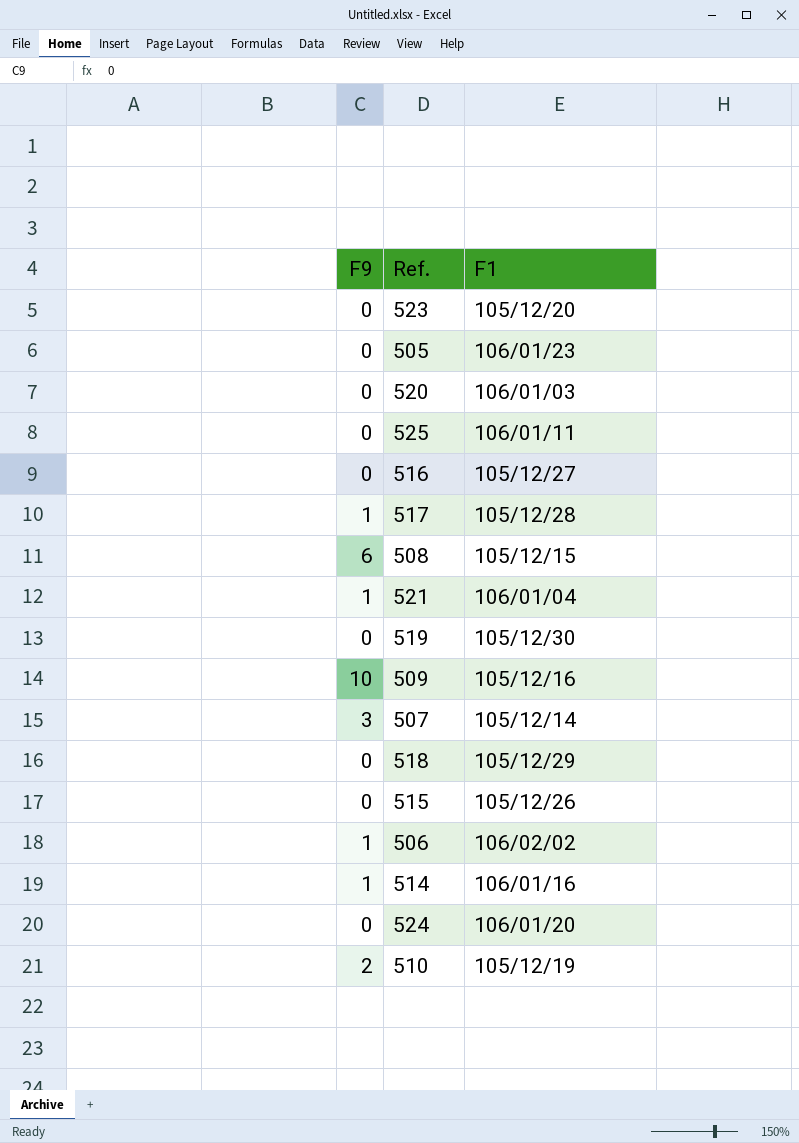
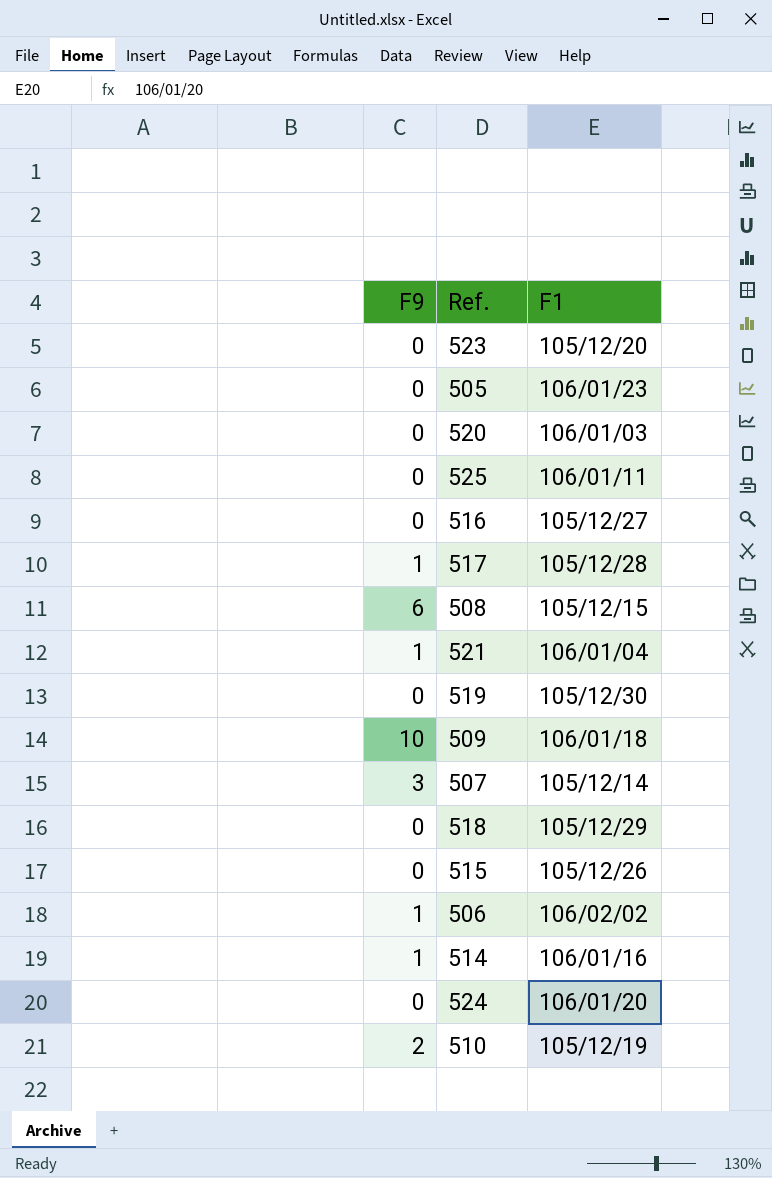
509 | F1: 105/12/16 -> 106/01/18

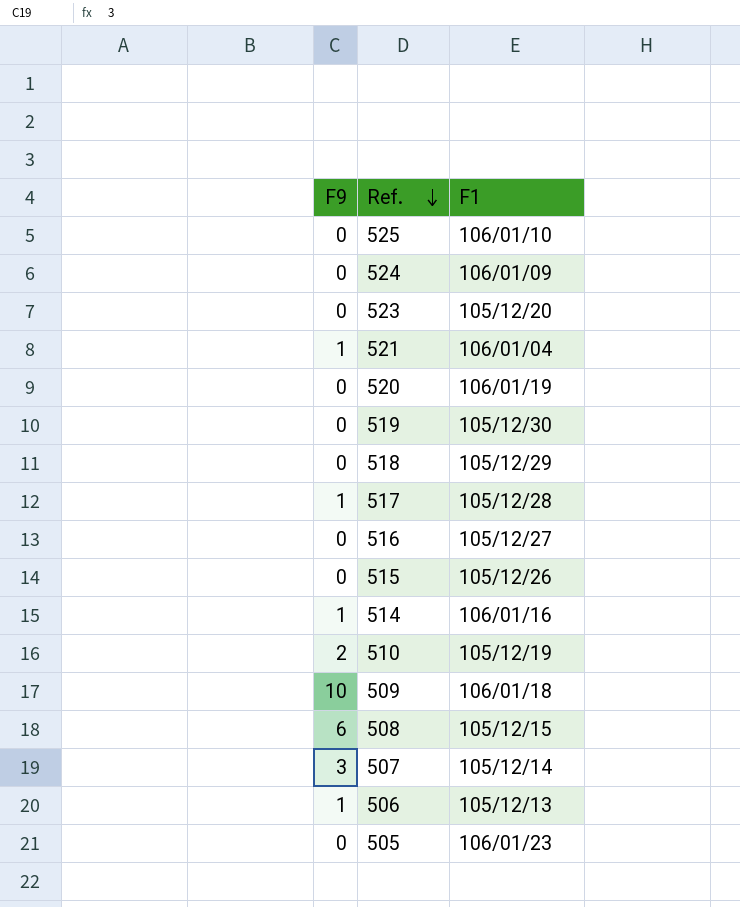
row order: none -> Ref. descending
525 | F1: 106/01/11 -> 106/01/10
524 | F1: 106/01/20 -> 106/01/09
520 | F1: 106/01/03 -> 106/01/19
506 | F1: 106/02/02 -> 105/12/13

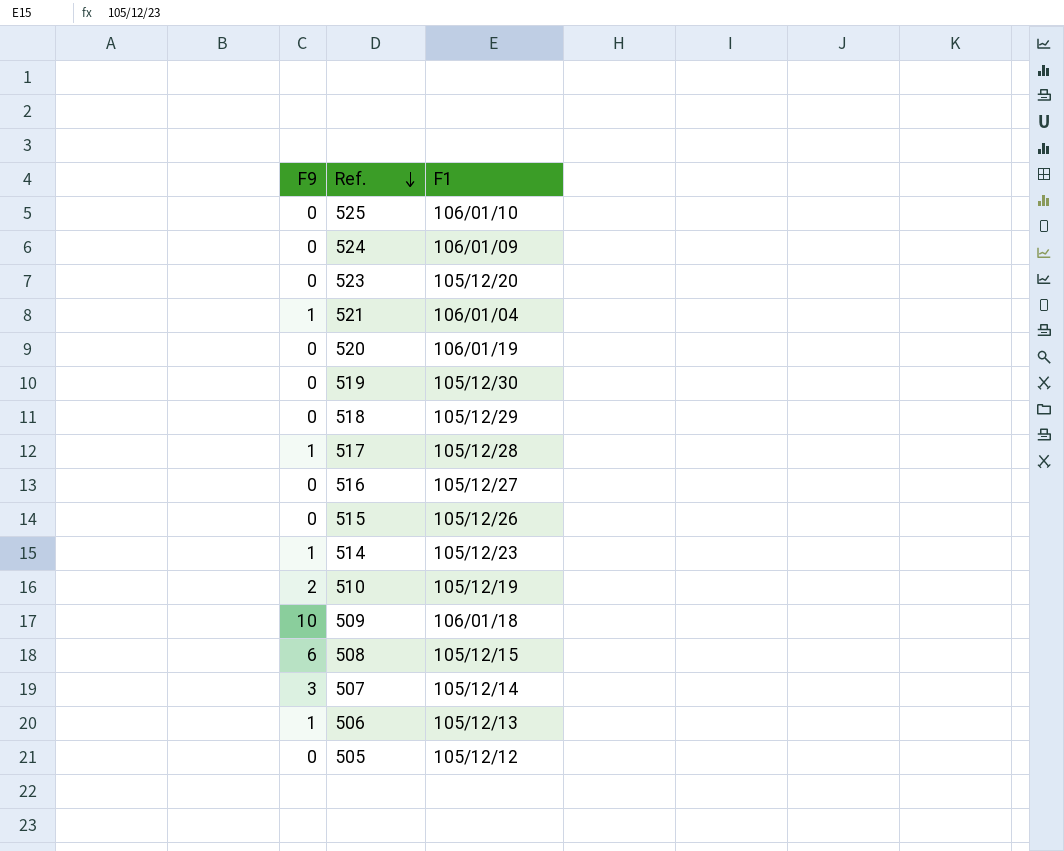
514 | F1: 106/01/16 -> 105/12/23
505 | F1: 106/01/23 -> 105/12/12

